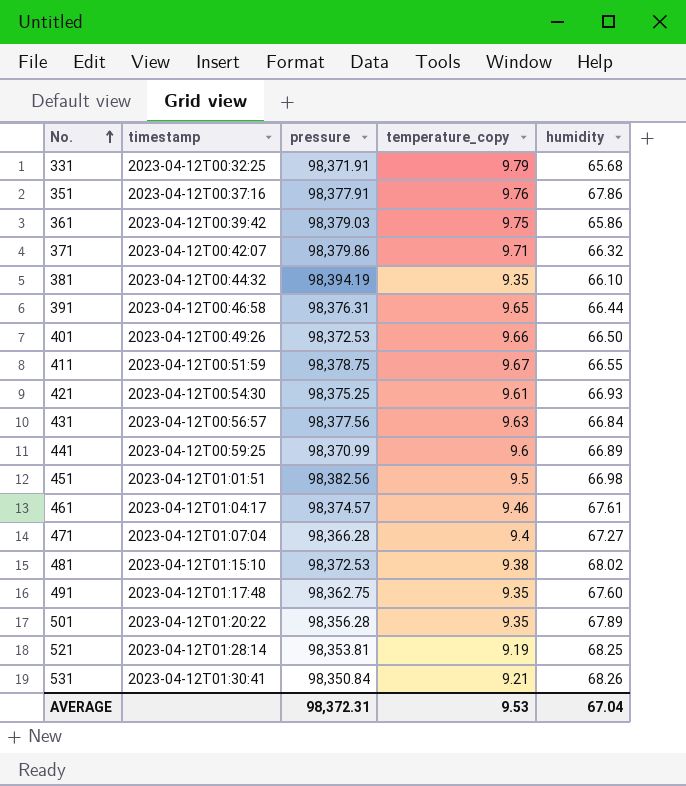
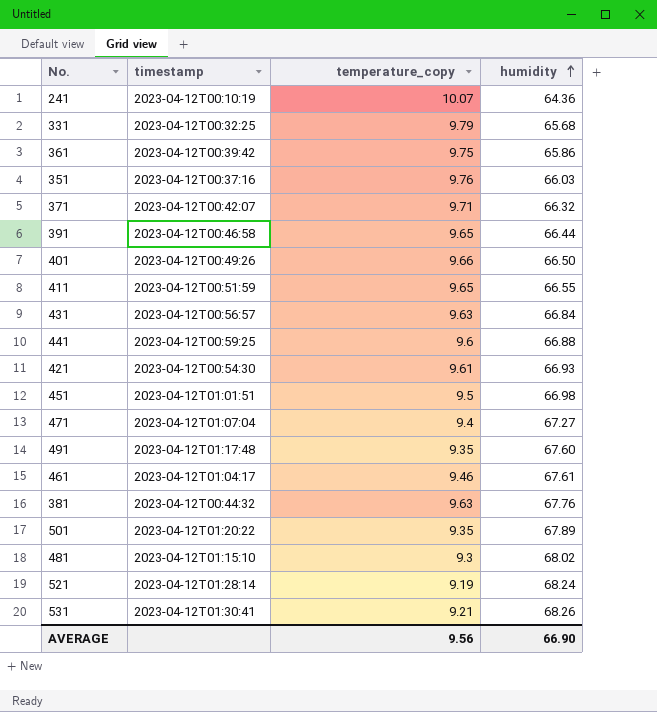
row order: No. ascending -> humidity ascending
column pressure | position: 3 -> none
row 241: none -> 2023-04-12T00:10:19 | 10.07 | 64.36
351 | humidity: 67.86 -> 66.03
411 | temperature_copy: 9.67 -> 9.65
441 | humidity: 66.89 -> 66.88
381 | temperature_copy: 9.35 -> 9.63
381 | humidity: 66.10 -> 67.76
481 | temperature_copy: 9.38 -> 9.3
521 | humidity: 68.25 -> 68.24
AVERAGE | temperature_copy: 9.53 -> 9.56
AVERAGE | humidity: 67.04 -> 66.90

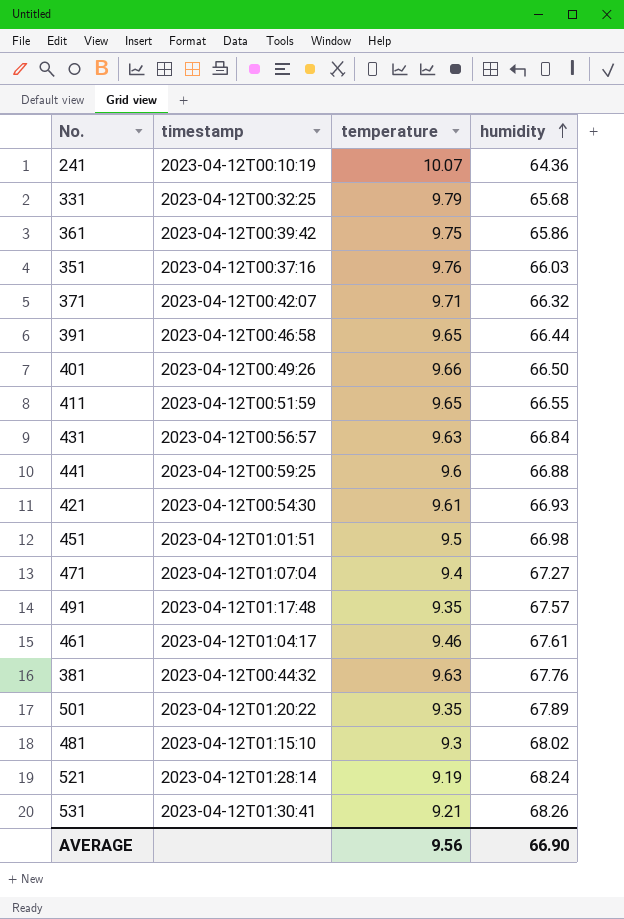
column name: temperature_copy -> temperature
491 | humidity: 67.60 -> 67.57

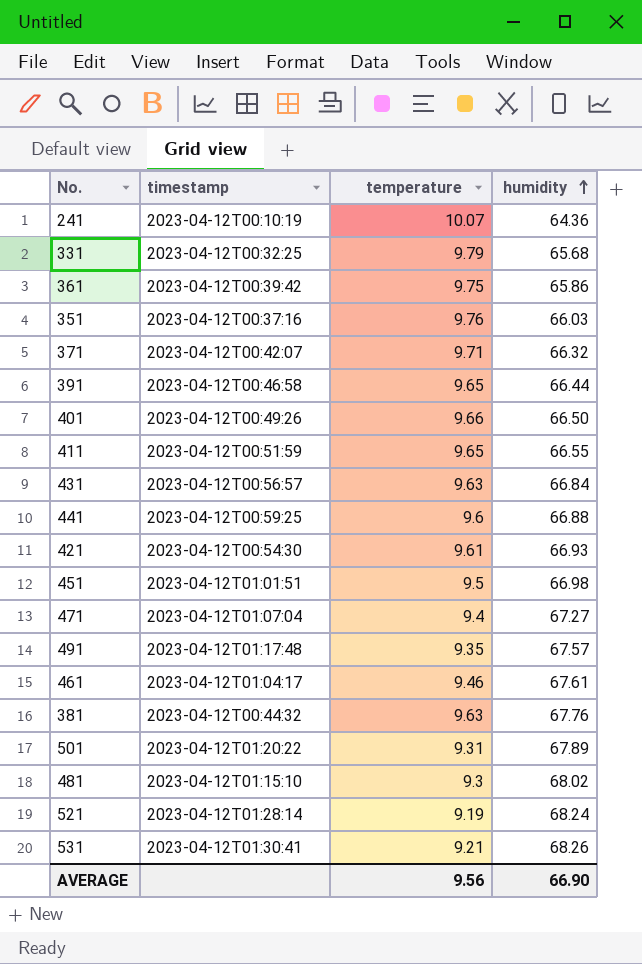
501 | temperature: 9.35 -> 9.31

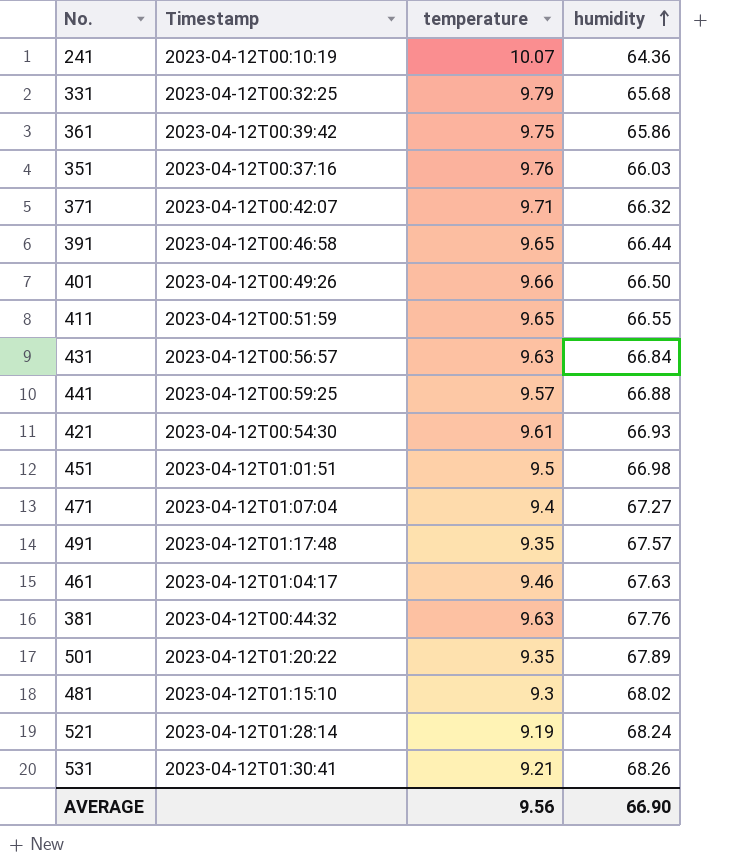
column name: timestamp -> Timestamp
441 | temperature: 9.6 -> 9.57
461 | humidity: 67.61 -> 67.63
501 | temperature: 9.31 -> 9.35

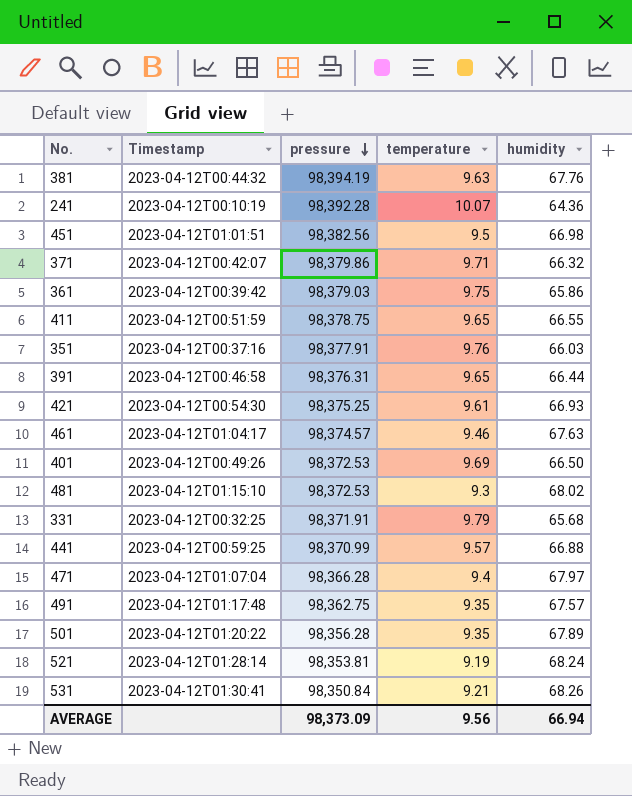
row order: humidity ascending -> pressure descending
column pressure | position: none -> 3
row 431: 2023-04-12T00:56:57 | 9.63 | 66.84 -> none
401 | temperature: 9.66 -> 9.69
471 | humidity: 67.27 -> 67.97
AVERAGE | humidity: 66.90 -> 66.94

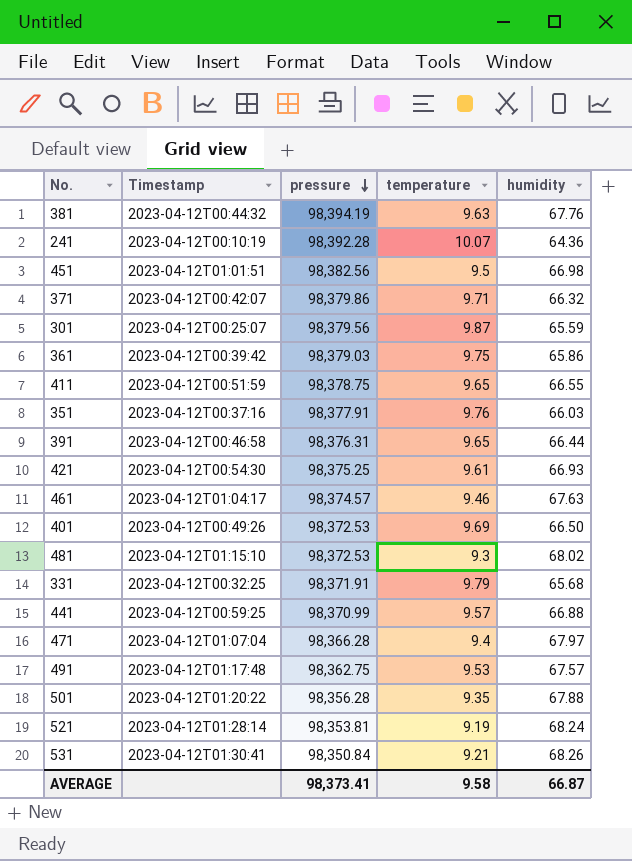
row 301: none -> 2023-04-12T00:25:07 | 98,379.56 | 9.87 | 65.59
491 | temperature: 9.35 -> 9.53
501 | humidity: 67.89 -> 67.88
AVERAGE | pressure: 98,373.09 -> 98,373.41
AVERAGE | temperature: 9.56 -> 9.58
AVERAGE | humidity: 66.94 -> 66.87

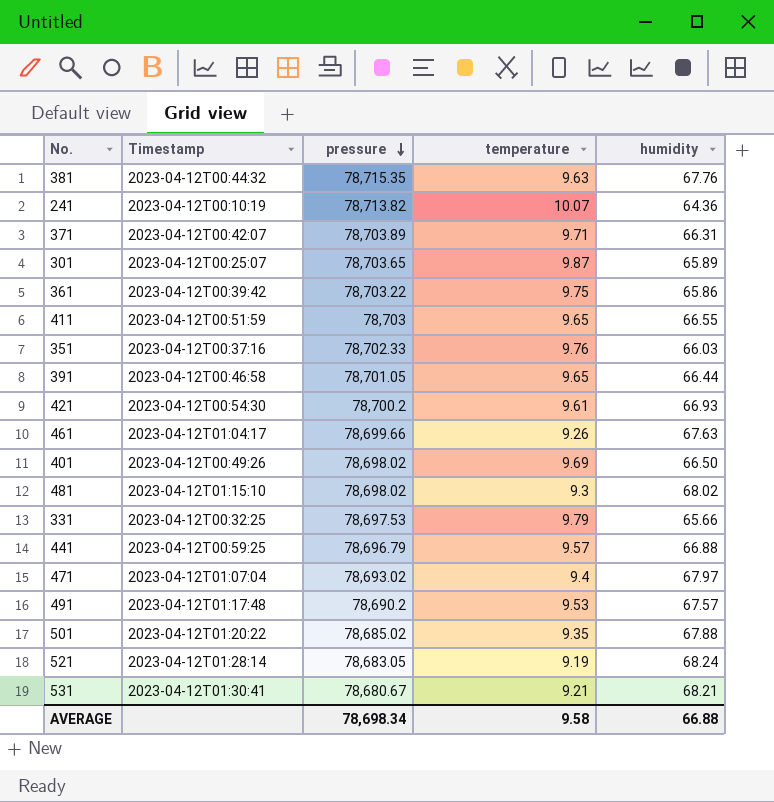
row 451: 2023-04-12T01:01:51 | 98,382.56 | 9.5 | 66.98 -> none
381 | pressure: 98,394.19 -> 78,715.35
241 | pressure: 98,392.28 -> 78,713.82
371 | pressure: 98,379.86 -> 78,703.89
371 | humidity: 66.32 -> 66.31
301 | pressure: 98,379.56 -> 78,703.65
301 | humidity: 65.59 -> 65.89
361 | pressure: 98,379.03 -> 78,703.22
411 | pressure: 98,378.75 -> 78,703
351 | pressure: 98,377.91 -> 78,702.33
391 | pressure: 98,376.31 -> 78,701.05
421 | pressure: 98,375.25 -> 78,700.2
461 | pressure: 98,374.57 -> 78,699.66
461 | temperature: 9.46 -> 9.26
401 | pressure: 98,372.53 -> 78,698.02
481 | pressure: 98,372.53 -> 78,698.02
331 | pressure: 98,371.91 -> 78,697.53
331 | humidity: 65.68 -> 65.66
441 | pressure: 98,370.99 -> 78,696.79
471 | pressure: 98,366.28 -> 78,693.02
491 | pressure: 98,362.75 -> 78,690.2
501 | pressure: 98,356.28 -> 78,685.02
521 | pressure: 98,353.81 -> 78,683.05
531 | pressure: 98,350.84 -> 78,680.67
531 | humidity: 68.26 -> 68.21
AVERAGE | pressure: 98,373.41 -> 78,698.34
AVERAGE | humidity: 66.87 -> 66.88

